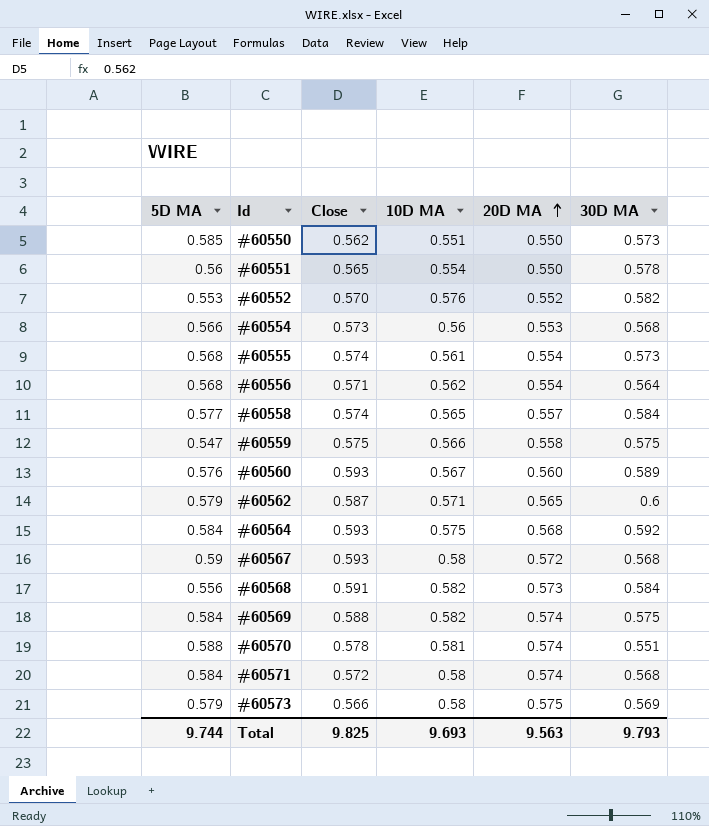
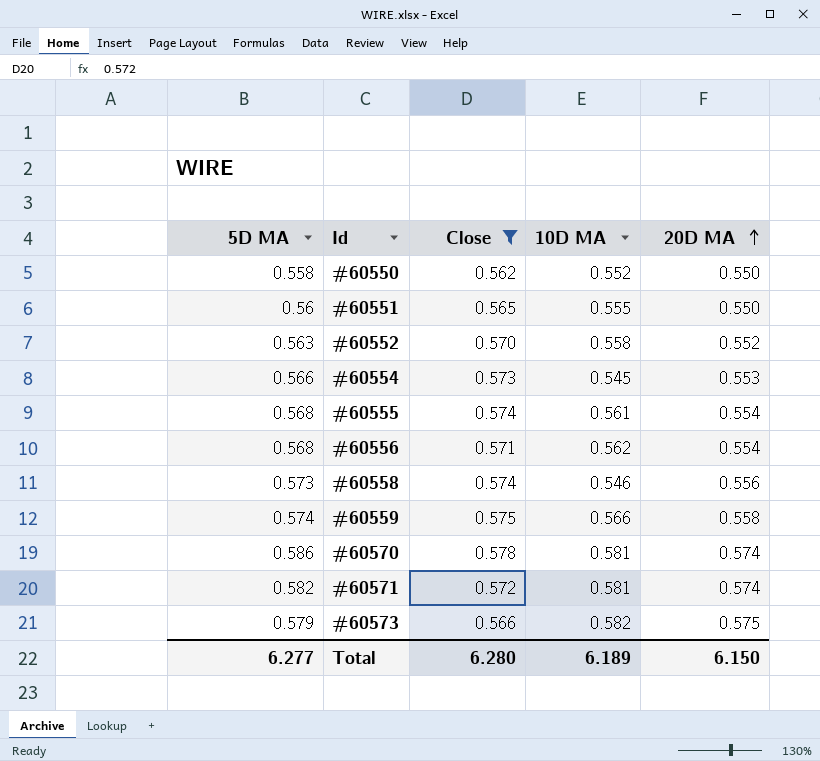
filter: none -> Close <= 0.578
column 30D MA | position: 6 -> none
#60550 | 5D MA: 0.585 -> 0.558
#60550 | 10D MA: 0.551 -> 0.552
#60551 | 10D MA: 0.554 -> 0.555
#60552 | 5D MA: 0.553 -> 0.563
#60552 | 10D MA: 0.576 -> 0.558
#60554 | 10D MA: 0.56 -> 0.545
#60558 | 5D MA: 0.577 -> 0.573
#60558 | 10D MA: 0.565 -> 0.546
#60558 | 20D MA: 0.557 -> 0.556
#60559 | 5D MA: 0.547 -> 0.574
#60570 | 5D MA: 0.588 -> 0.586
#60571 | 5D MA: 0.584 -> 0.582
#60571 | 10D MA: 0.58 -> 0.581
#60573 | 10D MA: 0.58 -> 0.582
Total | 5D MA: 9.744 -> 6.277
Total | Close: 9.825 -> 6.280
Total | 10D MA: 9.693 -> 6.189
Total | 20D MA: 9.563 -> 6.150

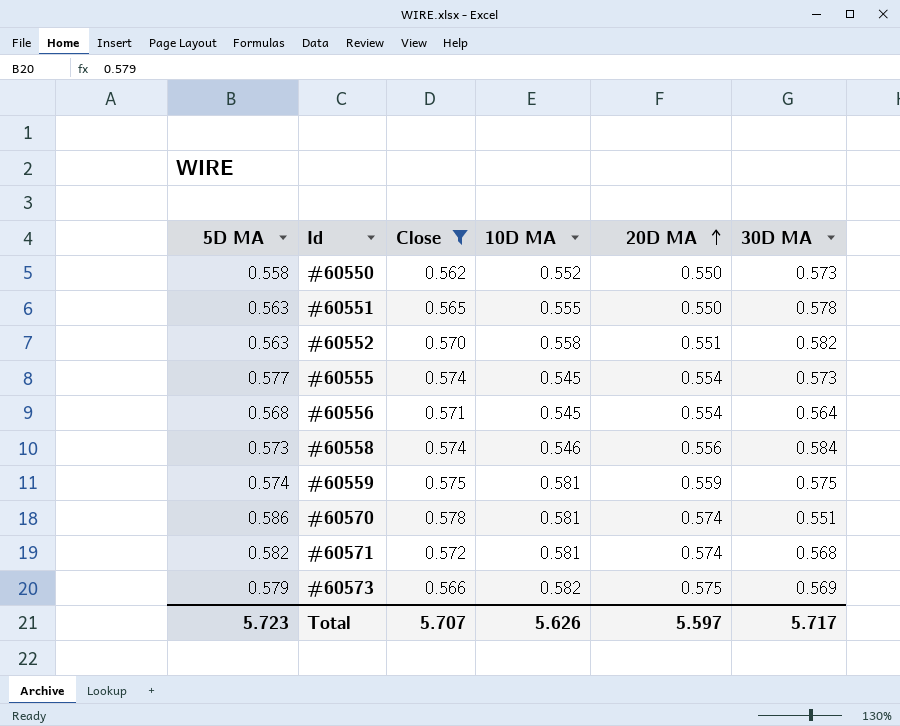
column 30D MA | position: none -> 6
row #60554: 0.566 | 0.573 | 0.545 | 0.553 -> none
#60551 | 5D MA: 0.56 -> 0.563
#60552 | 20D MA: 0.552 -> 0.551
#60555 | 5D MA: 0.568 -> 0.577
#60555 | 10D MA: 0.561 -> 0.545
#60556 | 10D MA: 0.562 -> 0.545
#60559 | 10D MA: 0.566 -> 0.581
#60559 | 20D MA: 0.558 -> 0.559
Total | 5D MA: 6.277 -> 5.723
Total | Close: 6.280 -> 5.707
Total | 10D MA: 6.189 -> 5.626
Total | 20D MA: 6.150 -> 5.597

